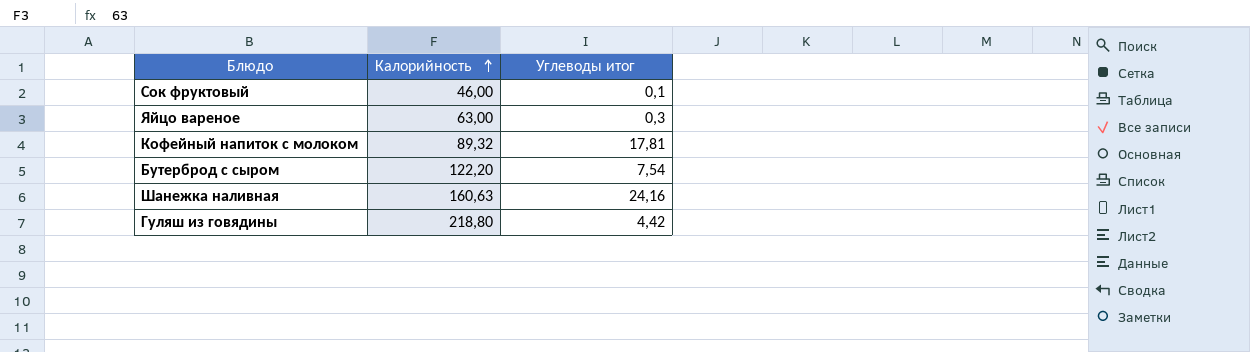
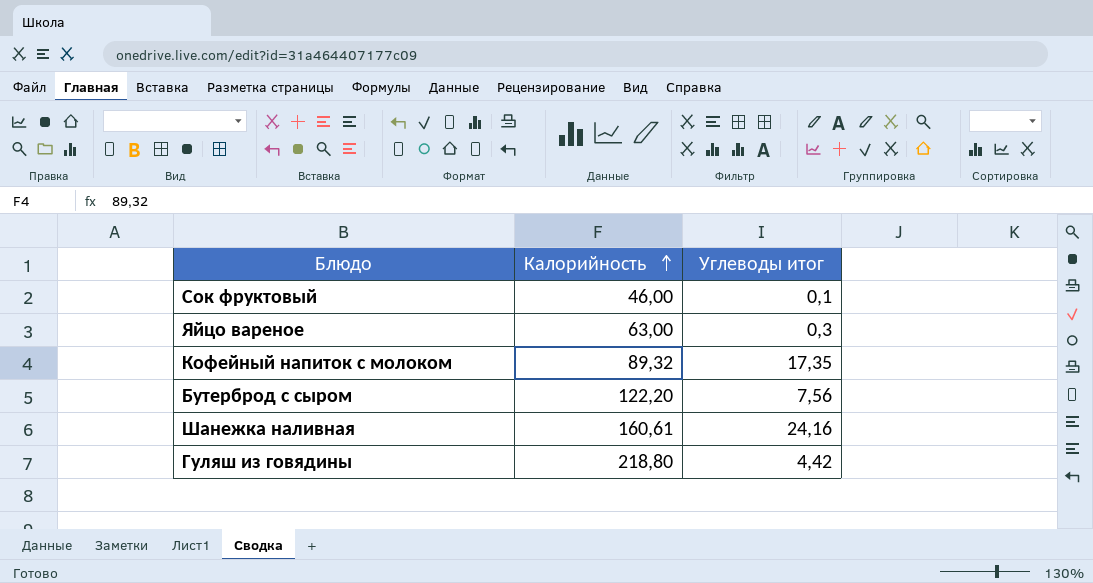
Кофейный напиток с молоком | Углеводы итог: 17,81 -> 17,35
Бутерброд с сыром | Углеводы итог: 7,54 -> 7,56
Шанежка наливная | Калорийность: 160,63 -> 160,61

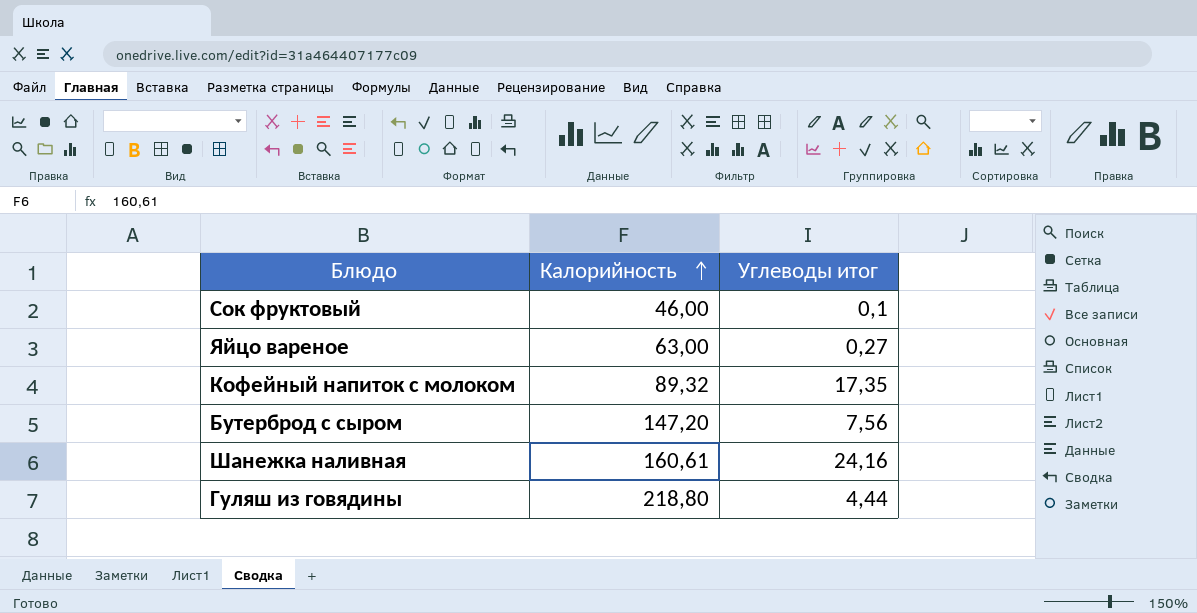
Яйцо вареное | Углеводы итог: 0,3 -> 0,27
Бутерброд с сыром | Калорийность: 122,20 -> 147,20
Гуляш из говядины | Углеводы итог: 4,42 -> 4,44

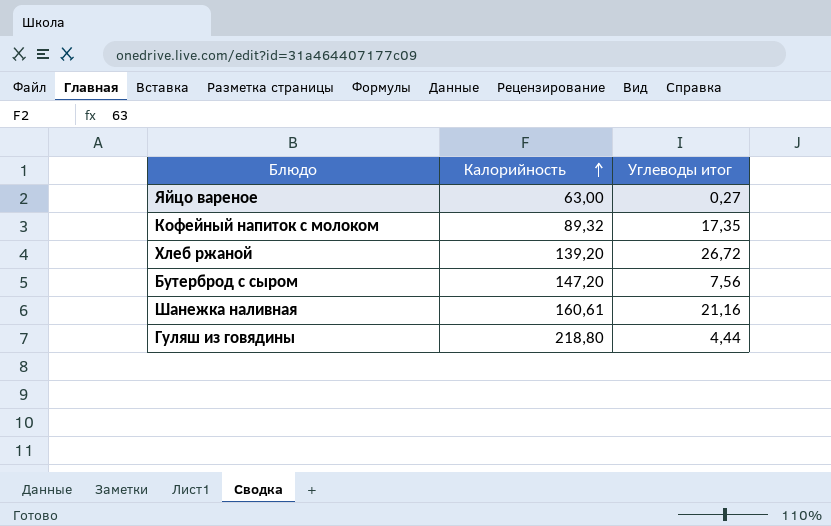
row Сок фруктовый: 46,00 | 0,1 -> none
row Хлеб ржаной: none -> 139,20 | 26,72
Шанежка наливная | Углеводы итог: 24,16 -> 21,16

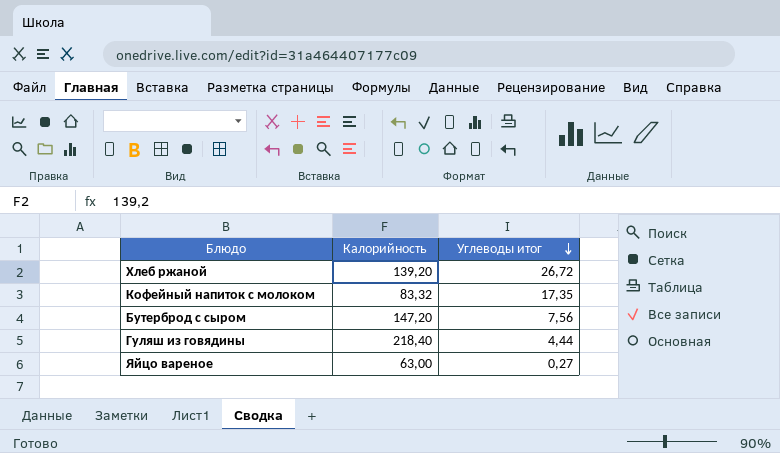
row order: Калорийность ascending -> Углеводы итог descending
row Шанежка наливная: 160,61 | 21,16 -> none
Кофейный напиток с молоком | Калорийность: 89,32 -> 83,32
Гуляш из говядины | Калорийность: 218,80 -> 218,40

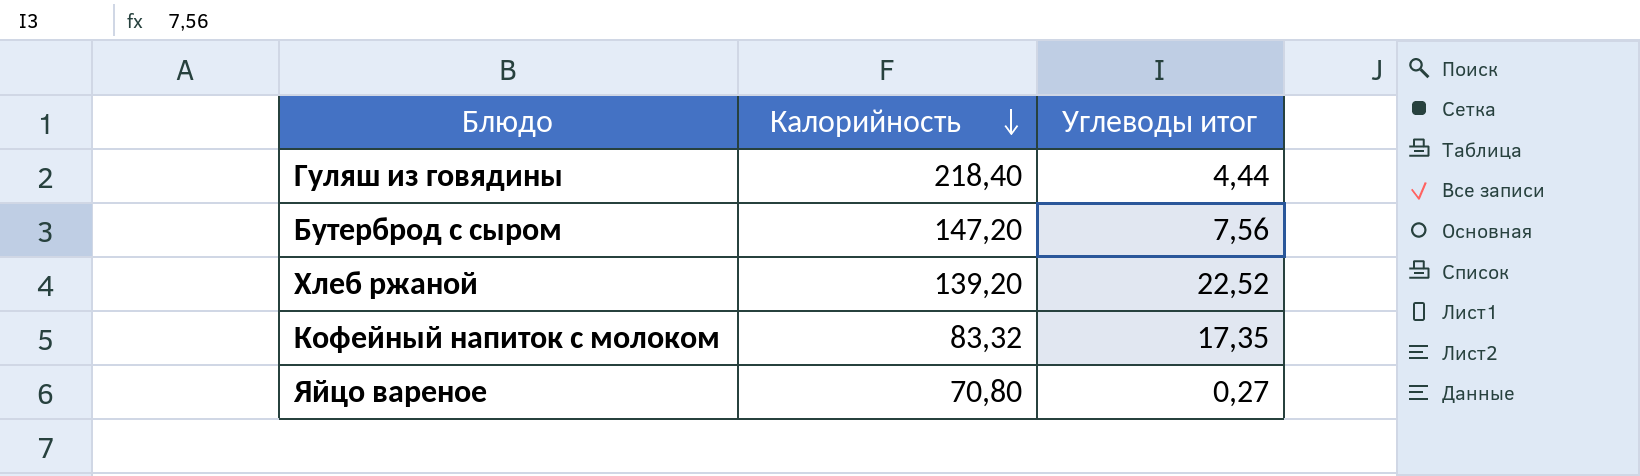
row order: Углеводы итог descending -> Калорийность descending
Хлеб ржаной | Углеводы итог: 26,72 -> 22,52
Яйцо вареное | Калорийность: 63,00 -> 70,80

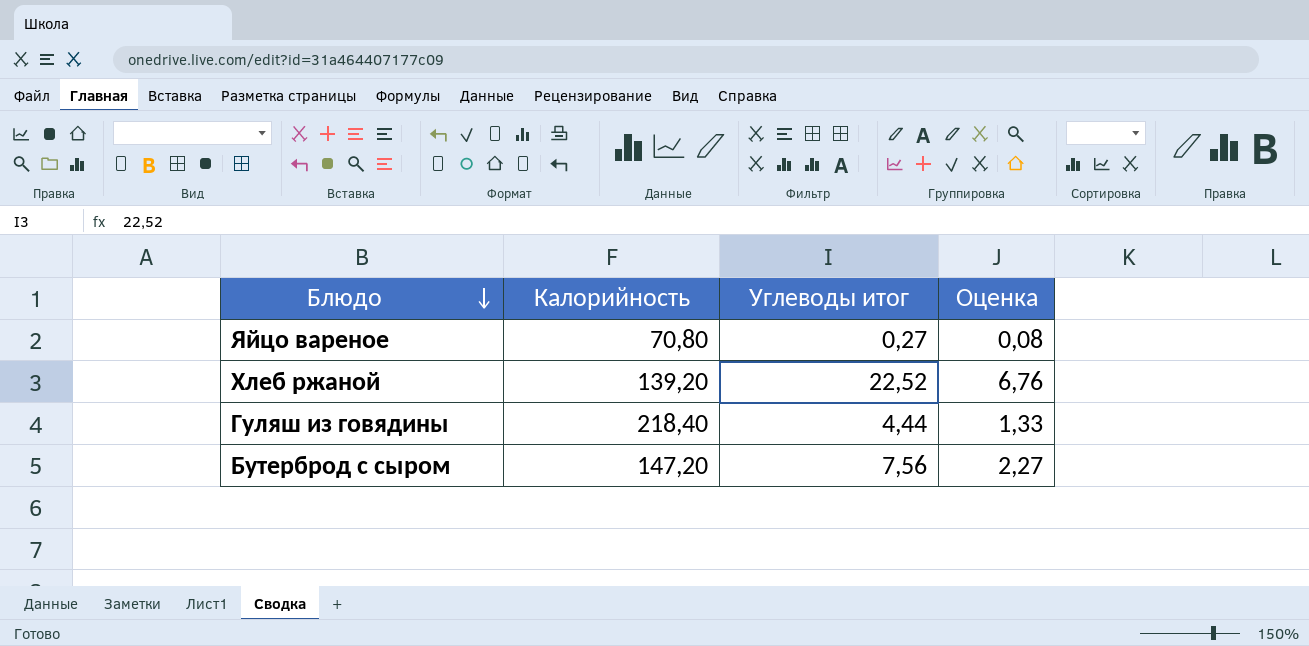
row order: Калорийность descending -> Блюдо descending
column Оценка | formula: none -> [Углеводы итог] * 0,3
row Кофейный напиток с молоком: 83,32 | 17,35 -> none

